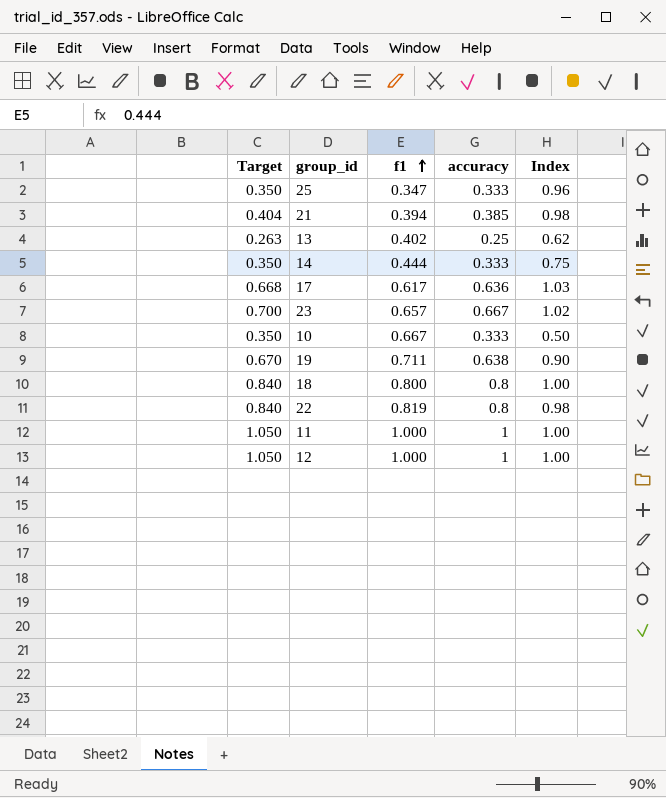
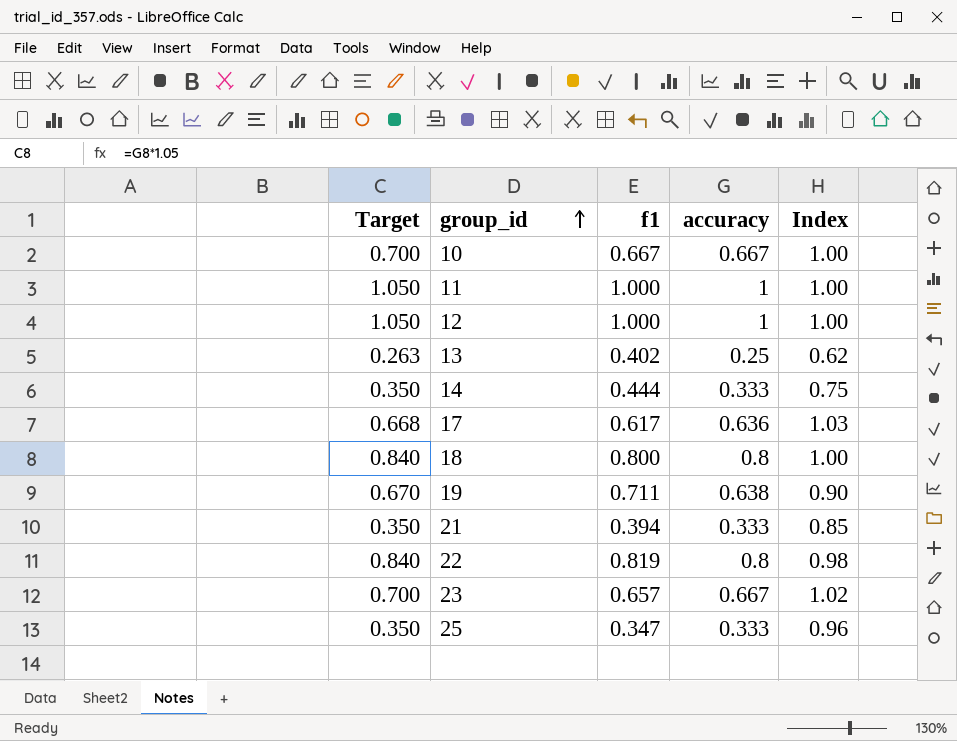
row order: f1 ascending -> group_id ascending
10 | Target: 0.350 -> 0.700
10 | accuracy: 0.333 -> 0.667
10 | Index: 0.50 -> 1.00
21 | Target: 0.404 -> 0.350
21 | accuracy: 0.385 -> 0.333
21 | Index: 0.98 -> 0.85

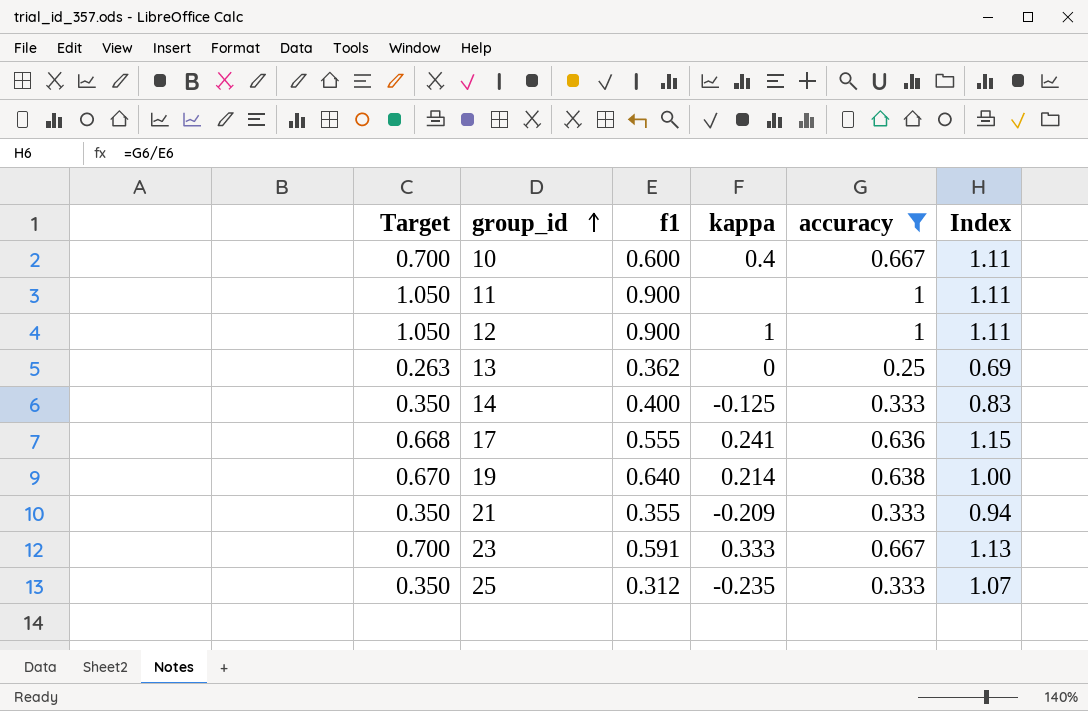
filter: none -> accuracy != 0.8
column kappa | position: none -> 4
10 | f1: 0.667 -> 0.600
10 | Index: 1.00 -> 1.11
11 | f1: 1.000 -> 0.900
11 | Index: 1.00 -> 1.11
12 | f1: 1.000 -> 0.900
12 | Index: 1.00 -> 1.11
13 | f1: 0.402 -> 0.362
13 | Index: 0.62 -> 0.69
14 | f1: 0.444 -> 0.400
14 | Index: 0.75 -> 0.83
17 | f1: 0.617 -> 0.555
17 | Index: 1.03 -> 1.15
19 | f1: 0.711 -> 0.640
19 | Index: 0.90 -> 1.00
21 | f1: 0.394 -> 0.355
21 | Index: 0.85 -> 0.94
23 | f1: 0.657 -> 0.591
23 | Index: 1.02 -> 1.13
25 | f1: 0.347 -> 0.312
25 | Index: 0.96 -> 1.07

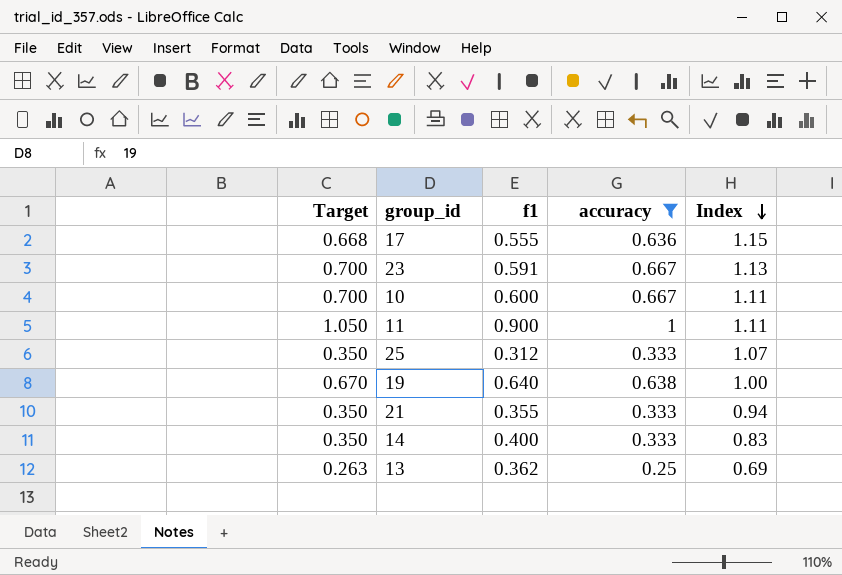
row order: group_id ascending -> Index descending
column kappa | position: 4 -> none
row 12: 1.050 | 0.900 | 1 | 1 | 1.11 -> none

